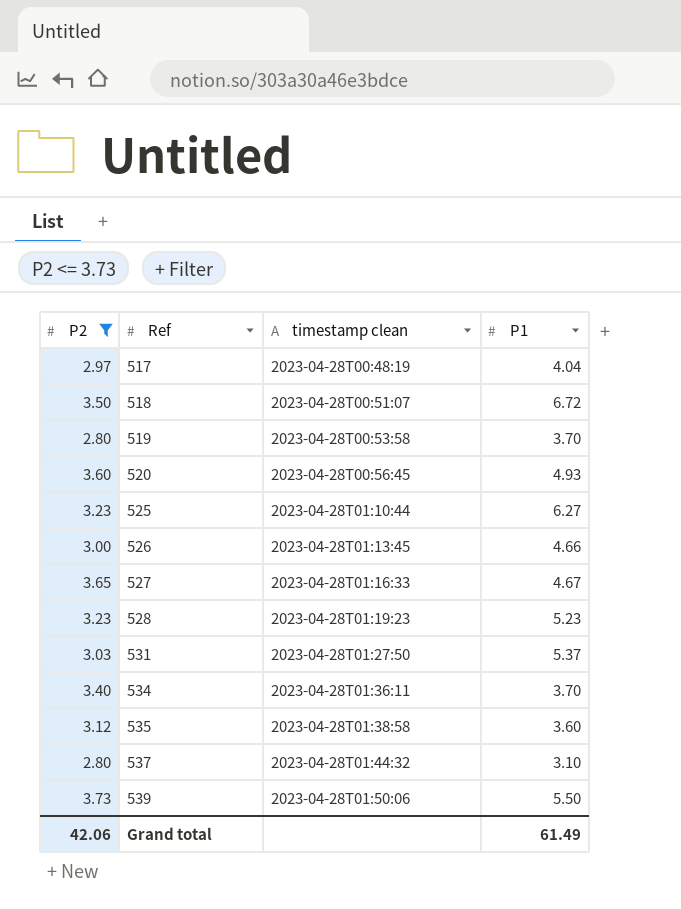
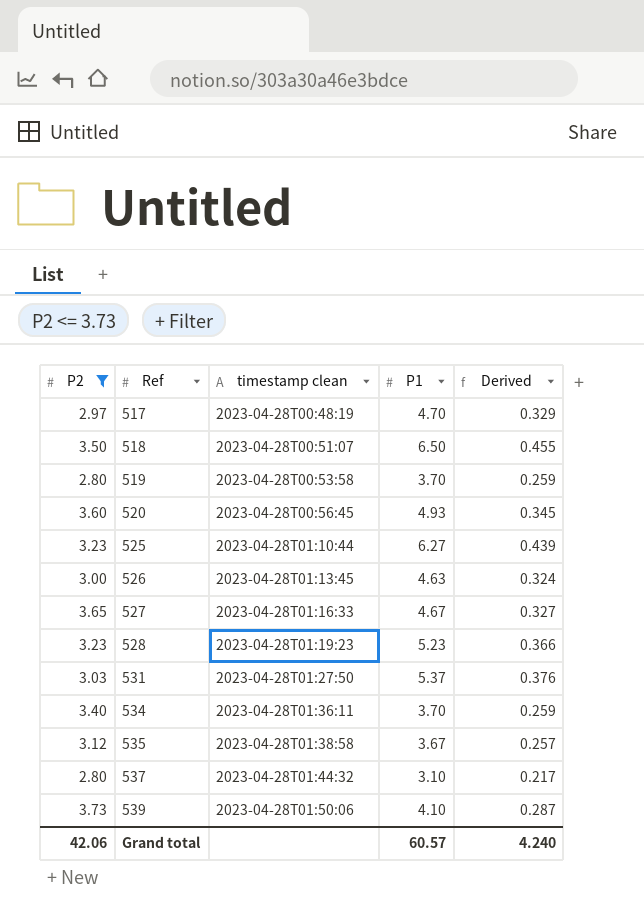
column Derived | formula: none -> [P1] * 0.07
517 | P1: 4.04 -> 4.70
518 | P1: 6.72 -> 6.50
526 | P1: 4.66 -> 4.63
535 | P1: 3.60 -> 3.67
539 | P1: 5.50 -> 4.10
Grand total | P1: 61.49 -> 60.57

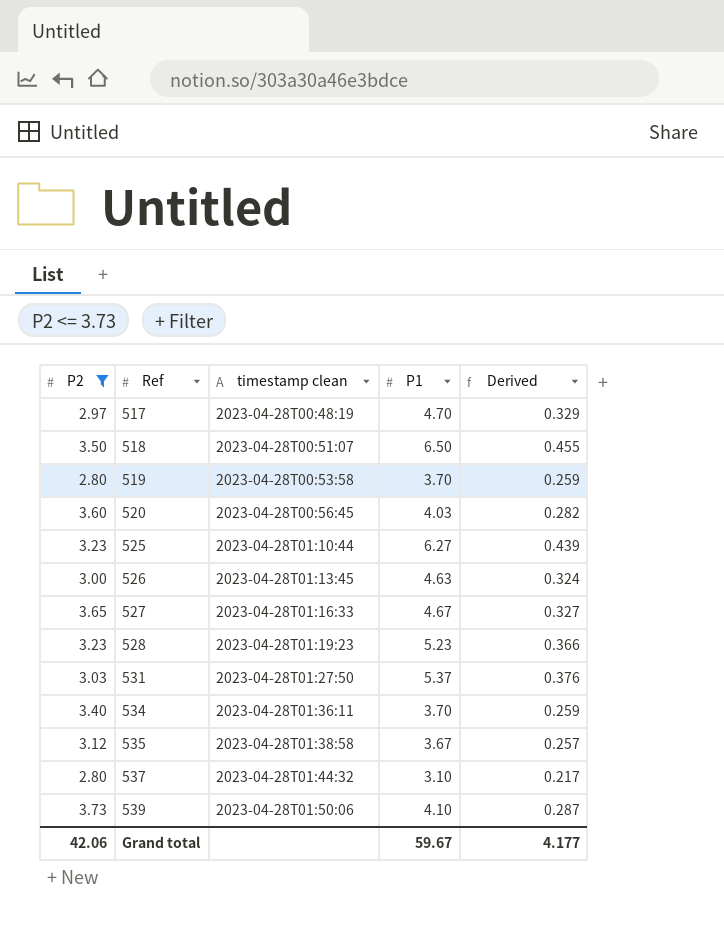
520 | P1: 4.93 -> 4.03
520 | Derived: 0.345 -> 0.282
Grand total | P1: 60.57 -> 59.67
Grand total | Derived: 4.240 -> 4.177

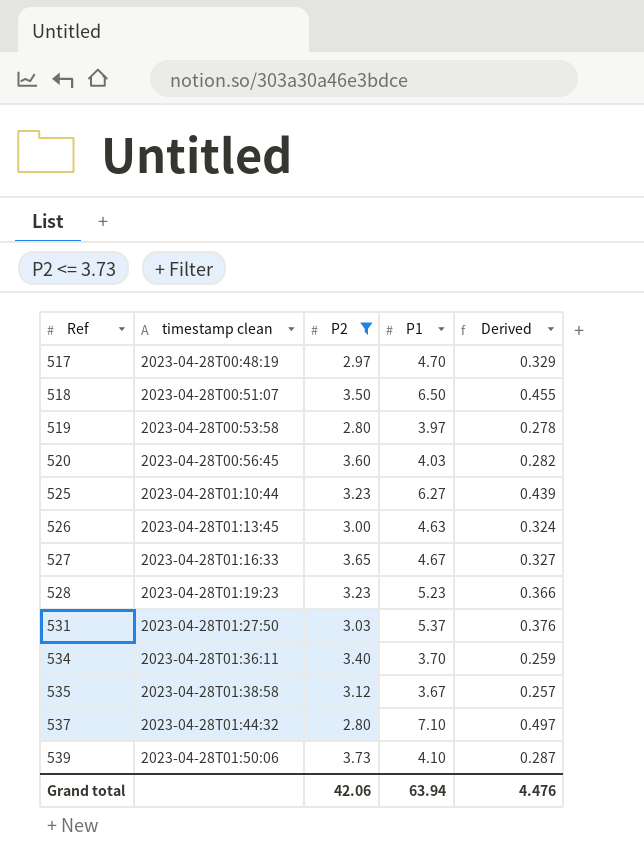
column P2 | position: 1 -> 3
519 | P1: 3.70 -> 3.97
519 | Derived: 0.259 -> 0.278
537 | P1: 3.10 -> 7.10
537 | Derived: 0.217 -> 0.497
Grand total | P1: 59.67 -> 63.94
Grand total | Derived: 4.177 -> 4.476

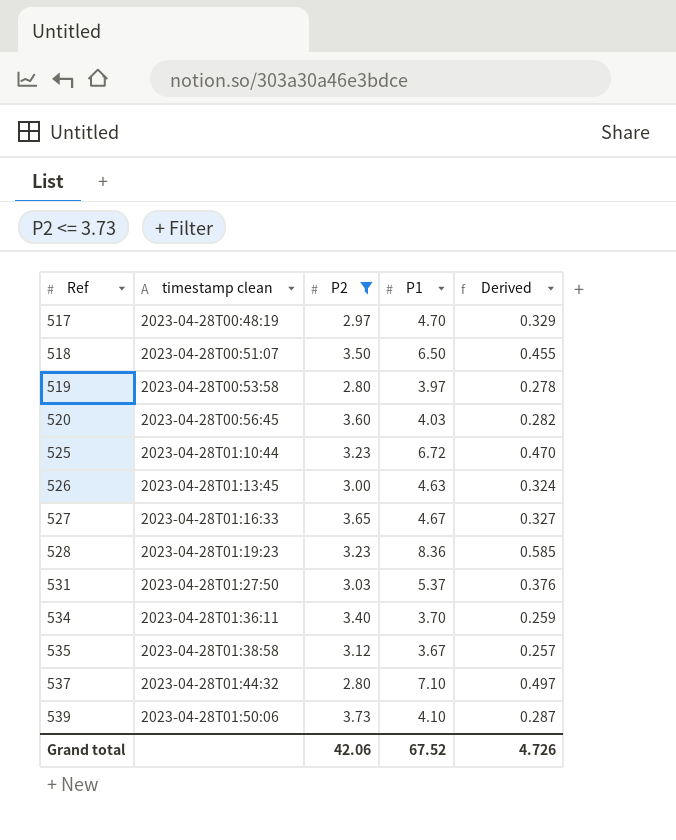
525 | P1: 6.27 -> 6.72
525 | Derived: 0.439 -> 0.470
528 | P1: 5.23 -> 8.36
528 | Derived: 0.366 -> 0.585
Grand total | P1: 63.94 -> 67.52
Grand total | Derived: 4.476 -> 4.726

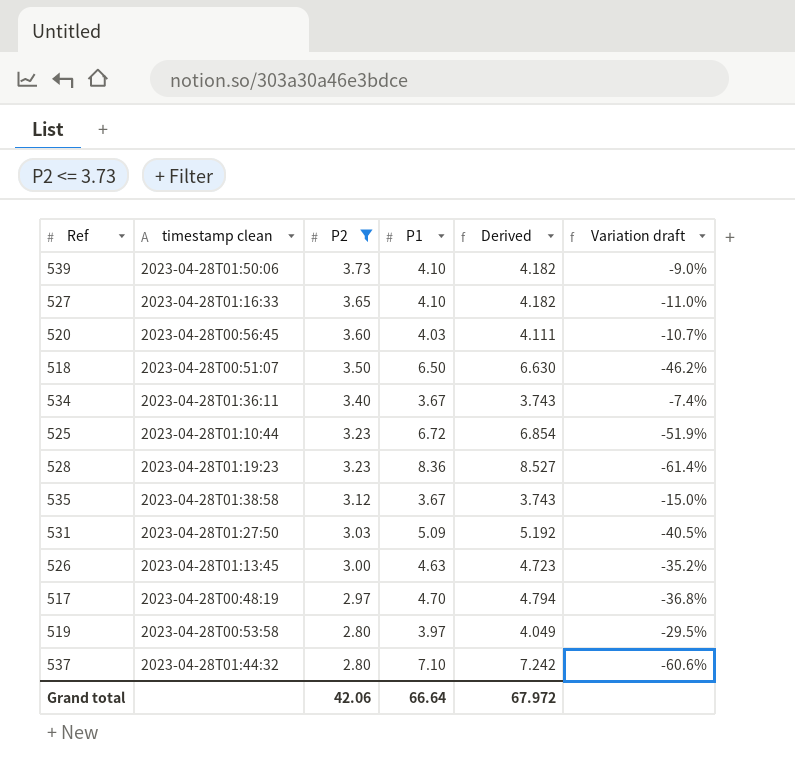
row order: Ref ascending -> P2 descending
column Derived | formula: [P1] * 0.07 -> [P1] * 1.02
column Variation draft | formula: none -> ([P2] - [P1]) / [P1]
527 | P1: 4.67 -> 4.10
534 | P1: 3.70 -> 3.67
531 | P1: 5.37 -> 5.09
Grand total | P1: 67.52 -> 66.64
Grand total | Derived: 4.726 -> 67.972

